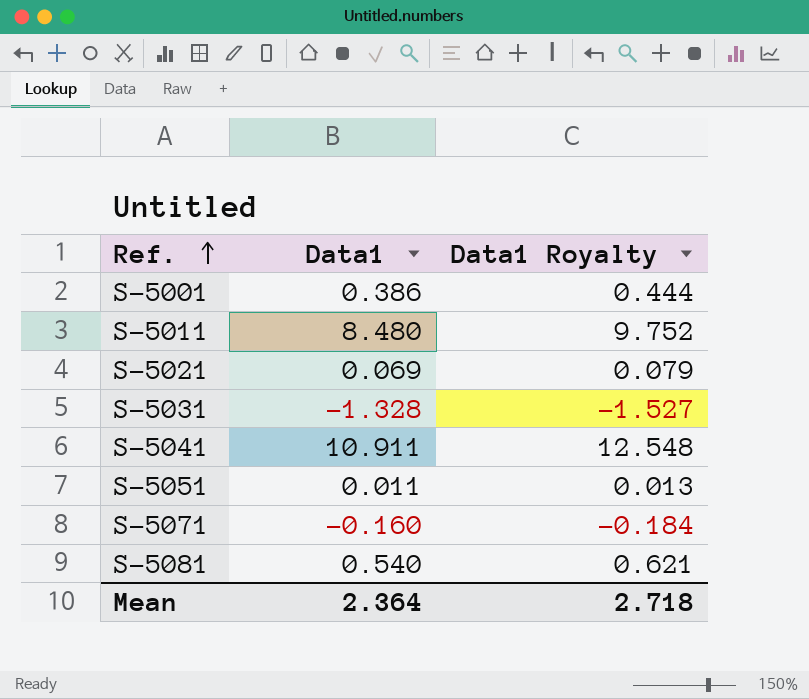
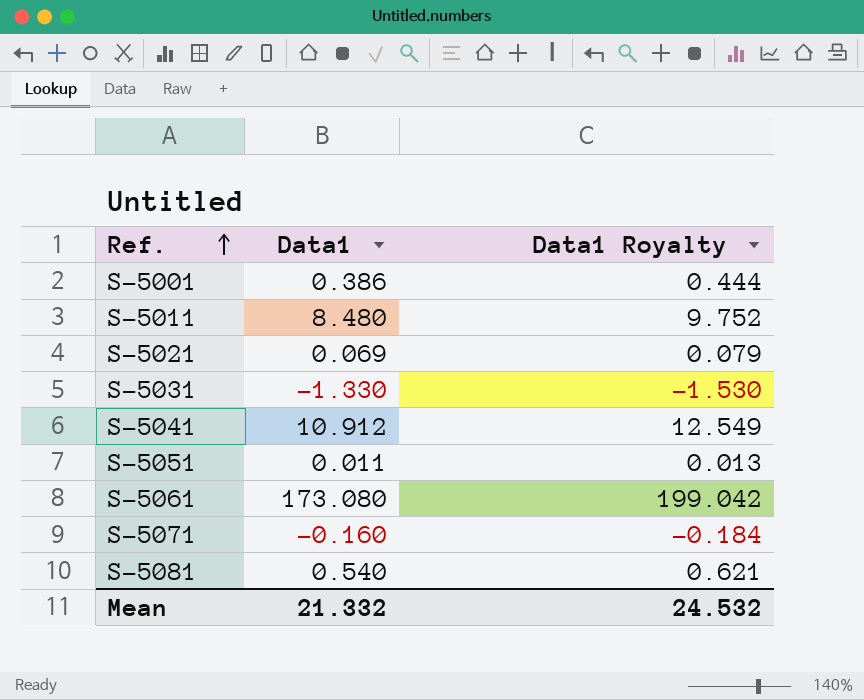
S-5031 | Data1: -1.328 -> -1.330
S-5031 | Data1 Royalty: -1.527 -> -1.530
S-5041 | Data1: 10.911 -> 10.912
S-5041 | Data1 Royalty: 12.548 -> 12.549
row S-5061: none -> 173.080 | 199.042
Mean | Data1: 2.364 -> 21.332
Mean | Data1 Royalty: 2.718 -> 24.532

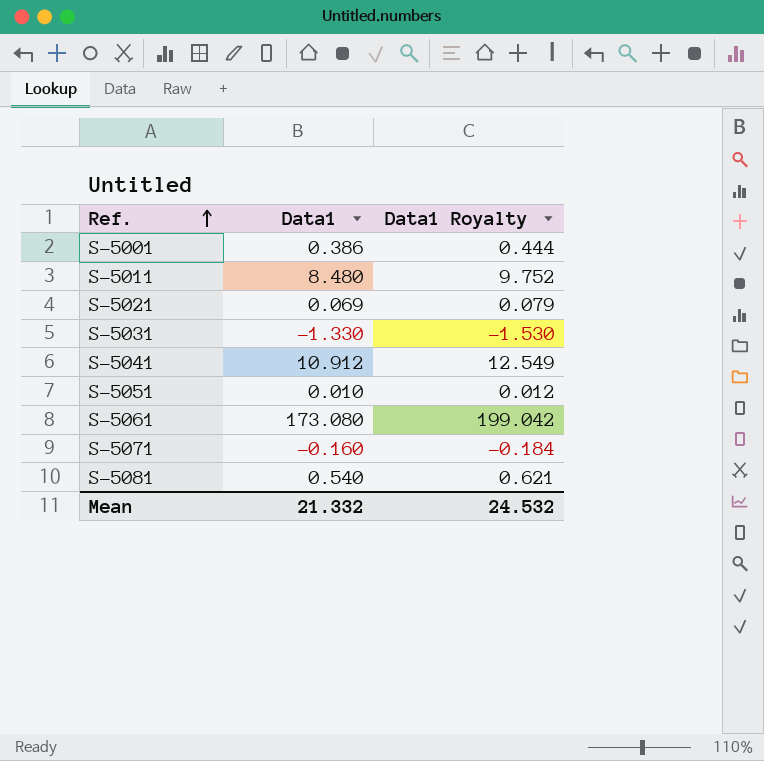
S-5051 | Data1: 0.011 -> 0.010
S-5051 | Data1 Royalty: 0.013 -> 0.012

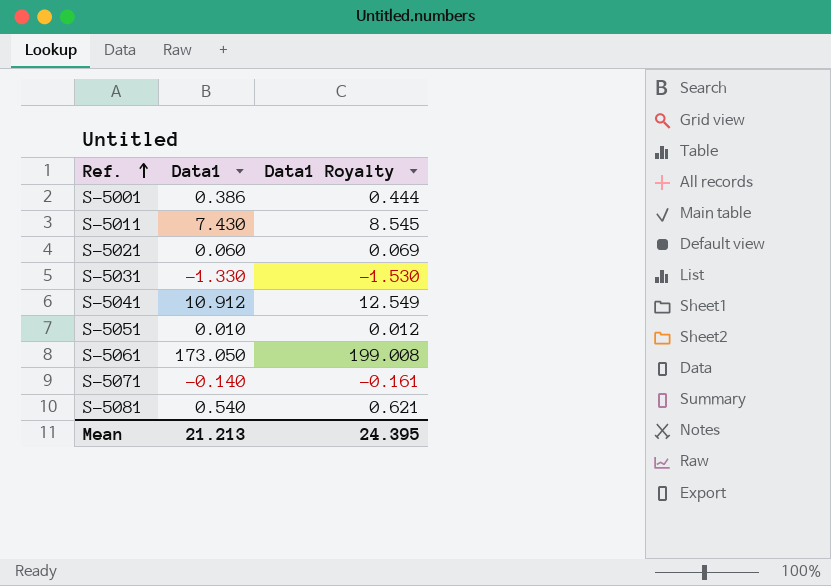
S-5011 | Data1: 8.480 -> 7.430
S-5011 | Data1 Royalty: 9.752 -> 8.545
S-5021 | Data1: 0.069 -> 0.060
S-5021 | Data1 Royalty: 0.079 -> 0.069
S-5061 | Data1: 173.080 -> 173.050
S-5061 | Data1 Royalty: 199.042 -> 199.008
S-5071 | Data1: -0.160 -> -0.140
S-5071 | Data1 Royalty: -0.184 -> -0.161
Mean | Data1: 21.332 -> 21.213
Mean | Data1 Royalty: 24.532 -> 24.395

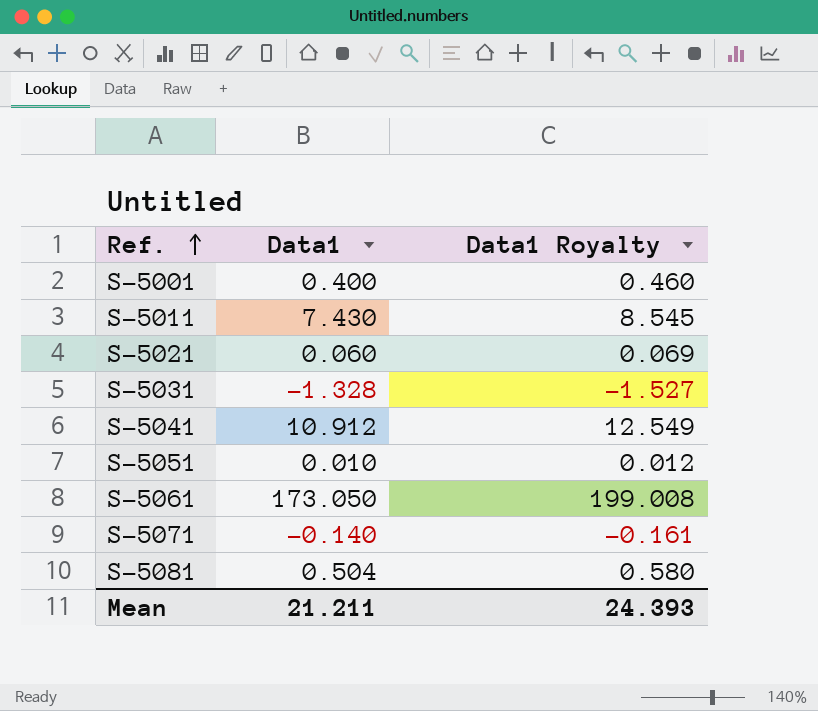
S-5001 | Data1: 0.386 -> 0.400
S-5001 | Data1 Royalty: 0.444 -> 0.460
S-5031 | Data1: -1.330 -> -1.328
S-5031 | Data1 Royalty: -1.530 -> -1.527
S-5081 | Data1: 0.540 -> 0.504
S-5081 | Data1 Royalty: 0.621 -> 0.580
Mean | Data1: 21.213 -> 21.211
Mean | Data1 Royalty: 24.395 -> 24.393

